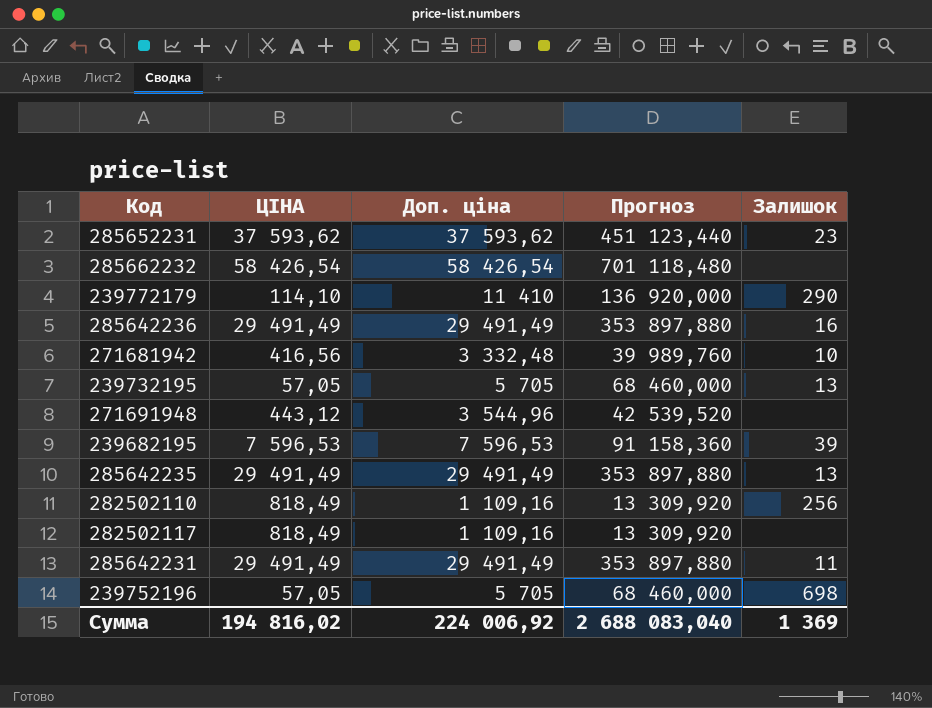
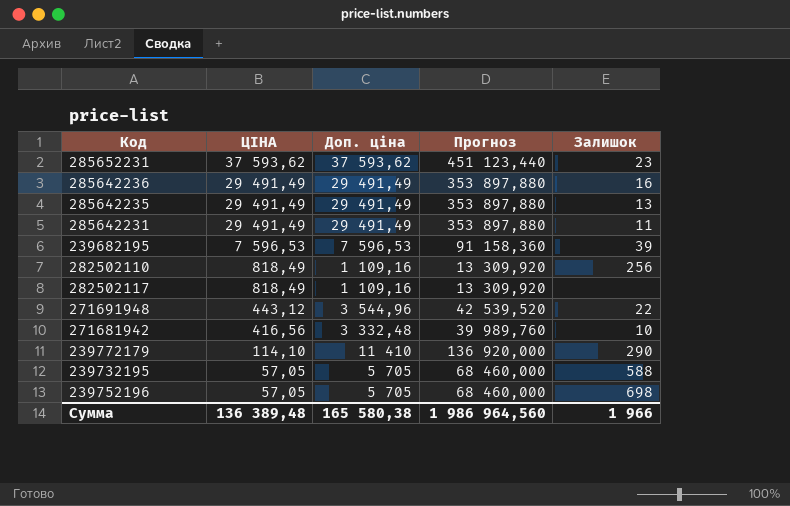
row order: none -> ЦІНА descending
row 285662232: 58 426,54 | 58 426,54 | 701 118,480 | none -> none
271691948 | Залишок: none -> 22
239732195 | Залишок: 13 -> 588
Сумма | ЦІНА: 194 816,02 -> 136 389,48
Сумма | Доп. ціна: 224 006,92 -> 165 580,38
Сумма | Прогноз: 2 688 083,040 -> 1 986 964,560
Сумма | Залишок: 1 369 -> 1 966

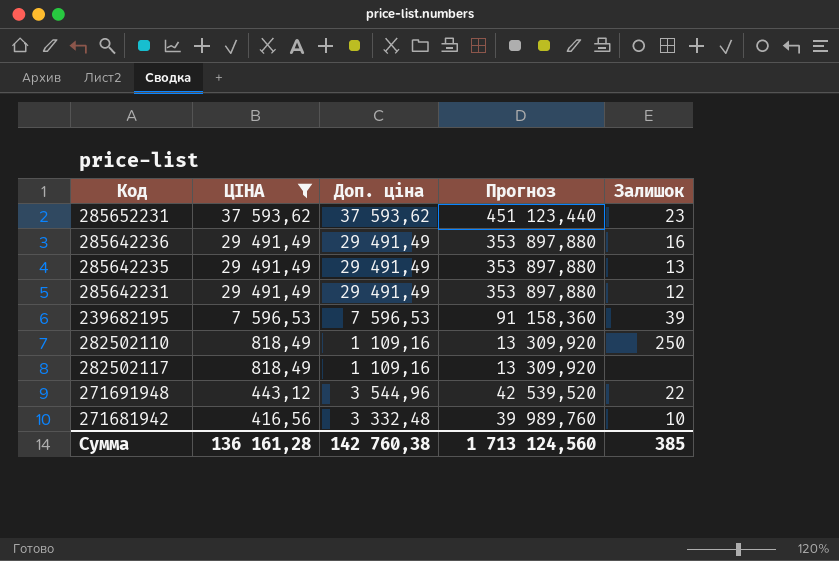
filter: none -> ЦІНА >= 416,56
285642231 | Залишок: 11 -> 12
282502110 | Залишок: 256 -> 250
Сумма | ЦІНА: 136 389,48 -> 136 161,28
Сумма | Доп. ціна: 165 580,38 -> 142 760,38
Сумма | Прогноз: 1 986 964,560 -> 1 713 124,560
Сумма | Залишок: 1 966 -> 385

